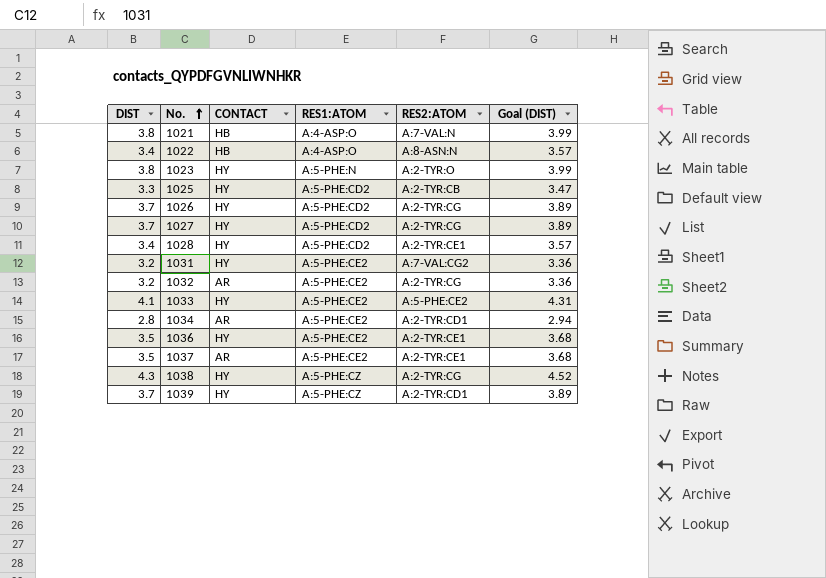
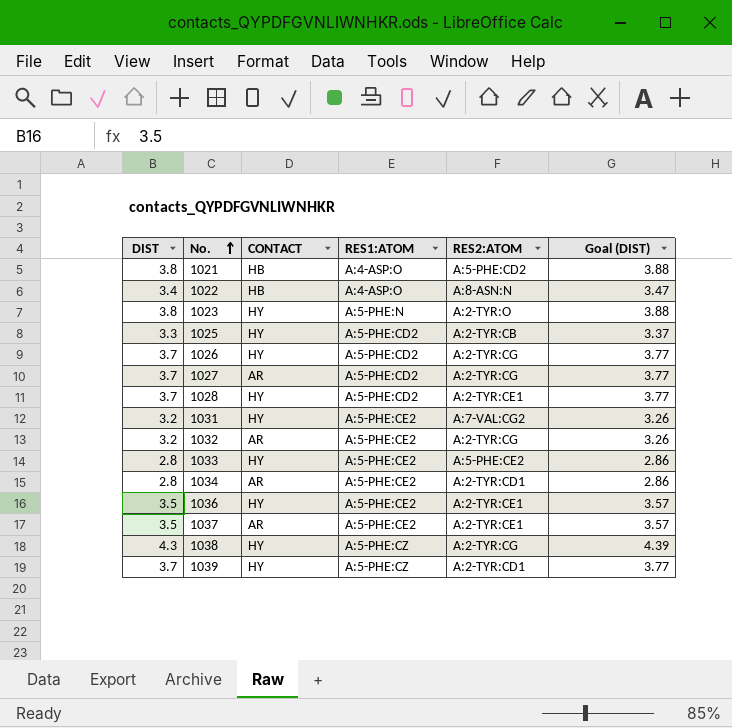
column Goal (DIST) | formula: [DIST] * 1.05 -> [DIST] * 1.02
1021 | RES2:ATOM: A:7-VAL:N -> A:5-PHE:CD2
1027 | CONTACT: HY -> AR
1028 | DIST: 3.4 -> 3.7
1033 | DIST: 4.1 -> 2.8

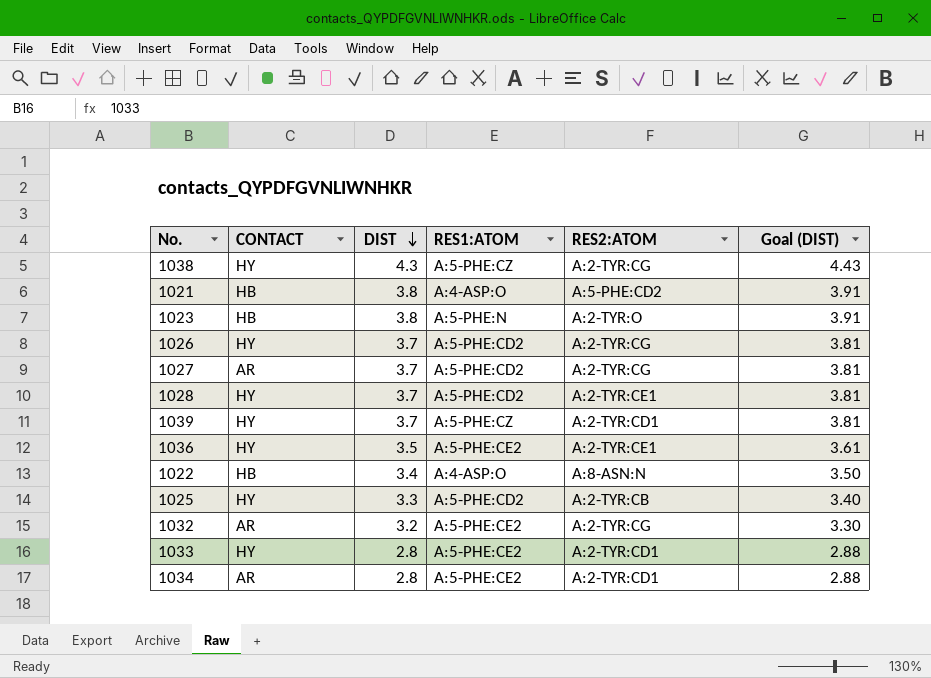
row order: No. ascending -> DIST descending
column DIST | position: 1 -> 3
column Goal (DIST) | formula: [DIST] * 1.02 -> [DIST] * 1.03
row 1031: 3.2 | HY | A:5-PHE:CE2 | A:7-VAL:CG2 | 3.26 -> none
row 1037: 3.5 | AR | A:5-PHE:CE2 | A:2-TYR:CE1 | 3.57 -> none
1023 | CONTACT: HY -> HB
1033 | RES2:ATOM: A:5-PHE:CE2 -> A:2-TYR:CD1

